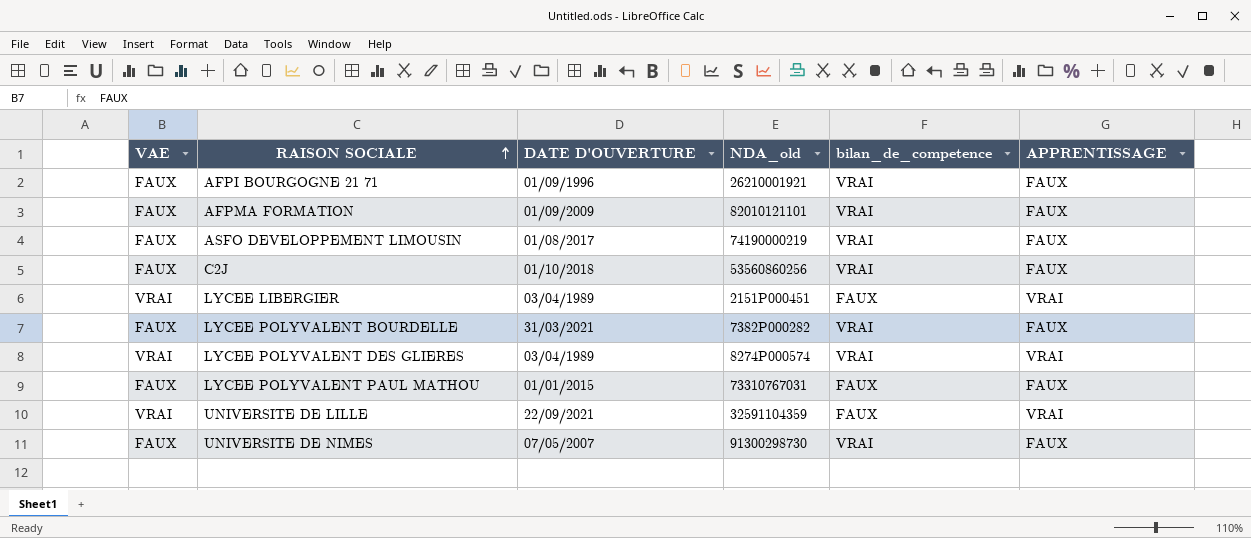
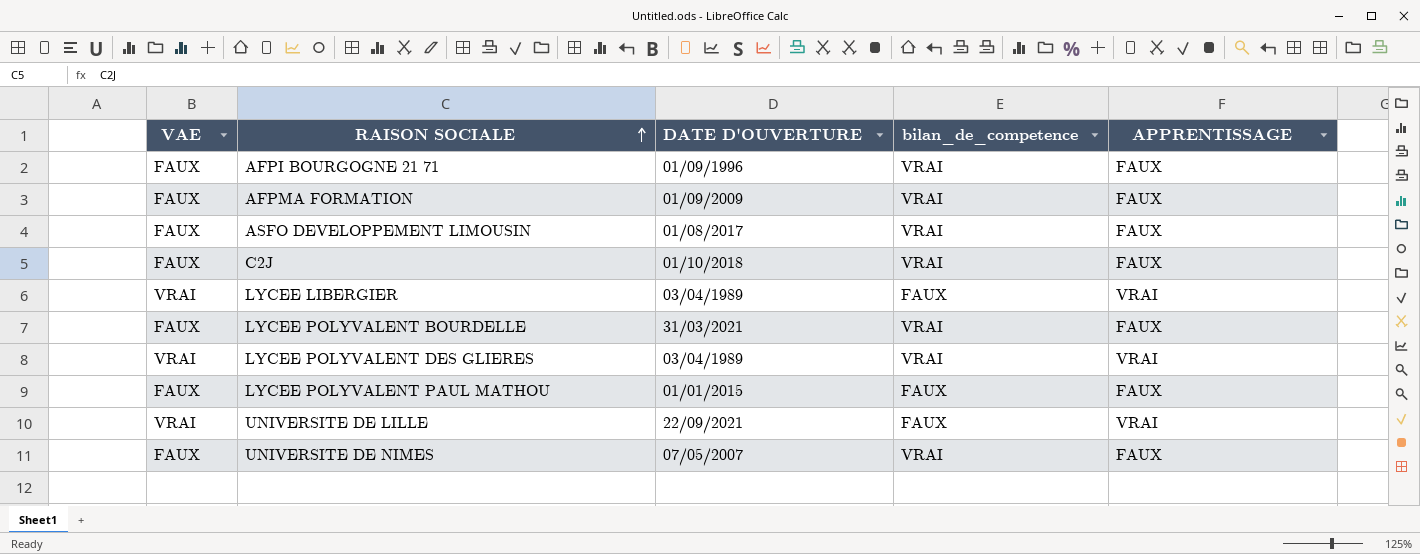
column NDA_old | position: 4 -> none

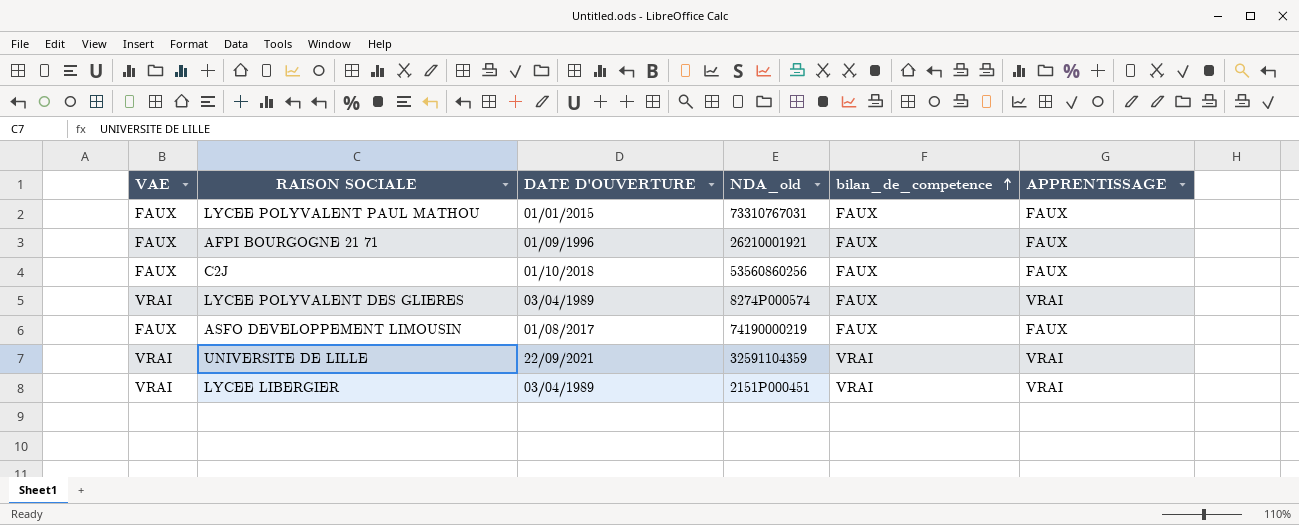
row order: RAISON SOCIALE ascending -> bilan_de_competence ascending
column NDA_old | position: none -> 4
row AFPMA FORMATION: FAUX | 01/09/2009 | VRAI | FAUX -> none
row LYCEE POLYVALENT BOURDELLE: FAUX | 31/03/2021 | VRAI | FAUX -> none
row UNIVERSITE DE NIMES: FAUX | 07/05/2007 | VRAI | FAUX -> none
AFPI BOURGOGNE 21 71 | bilan_de_competence: VRAI -> FAUX
C2J | bilan_de_competence: VRAI -> FAUX
LYCEE POLYVALENT DES GLIERES | bilan_de_competence: VRAI -> FAUX
ASFO DEVELOPPEMENT LIMOUSIN | bilan_de_competence: VRAI -> FAUX
UNIVERSITE DE LILLE | bilan_de_competence: FAUX -> VRAI
LYCEE LIBERGIER | bilan_de_competence: FAUX -> VRAI

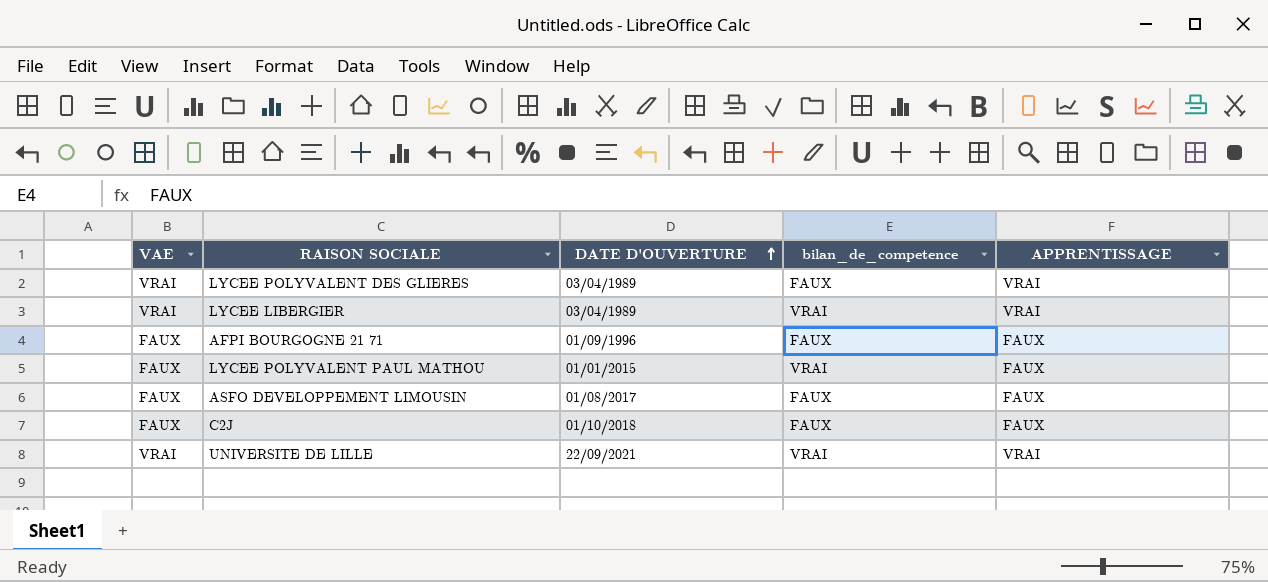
row order: bilan_de_competence ascending -> DATE D'OUVERTURE ascending
column NDA_old | position: 4 -> none
LYCEE POLYVALENT PAUL MATHOU | bilan_de_competence: FAUX -> VRAI

